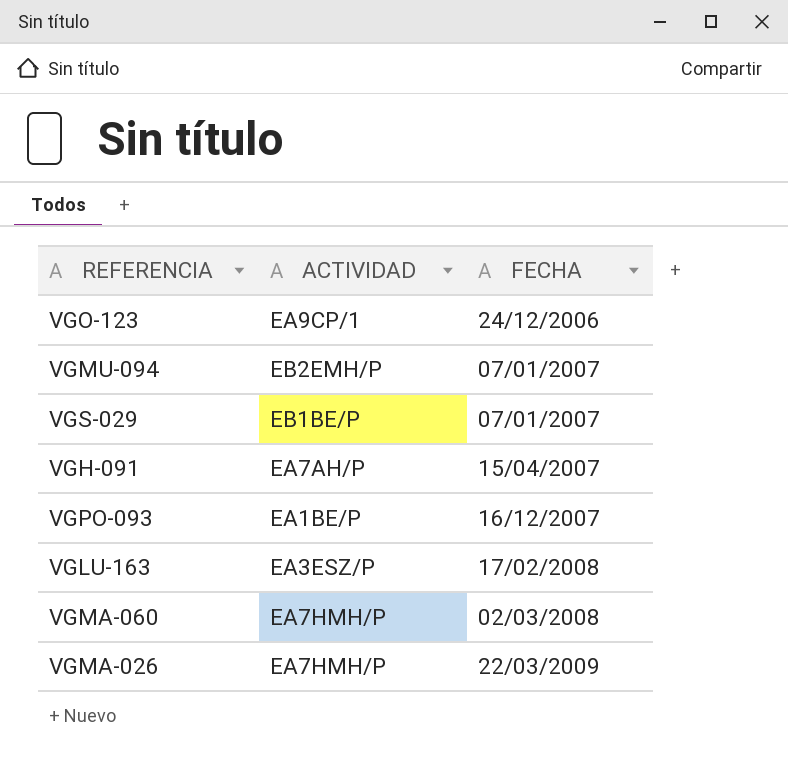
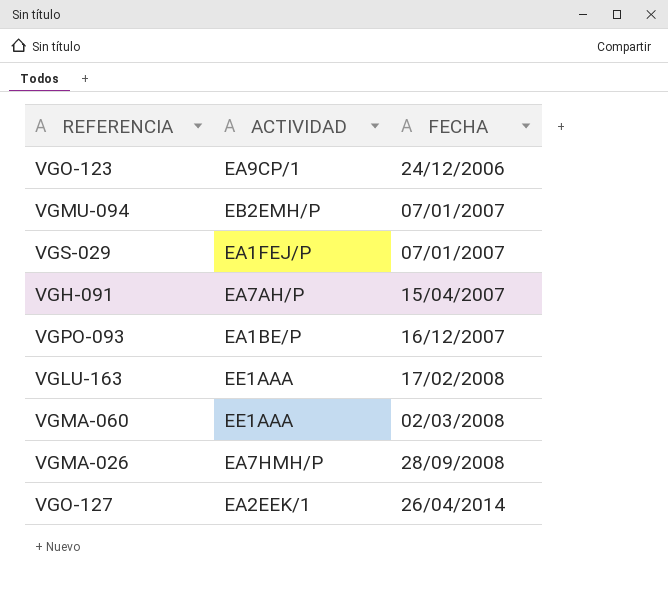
VGS-029 | ACTIVIDAD: EB1BE/P -> EA1FEJ/P
VGLU-163 | ACTIVIDAD: EA3ESZ/P -> EE1AAA
VGMA-060 | ACTIVIDAD: EA7HMH/P -> EE1AAA
VGMA-026 | FECHA: 22/03/2009 -> 28/09/2008
row VGO-127: none -> EA2EEK/1 | 26/04/2014

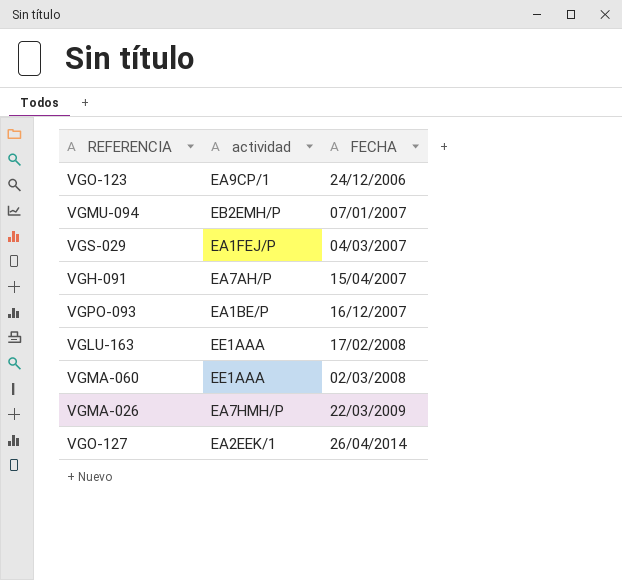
column name: ACTIVIDAD -> actividad
VGS-029 | FECHA: 07/01/2007 -> 04/03/2007
VGMA-026 | FECHA: 28/09/2008 -> 22/03/2009

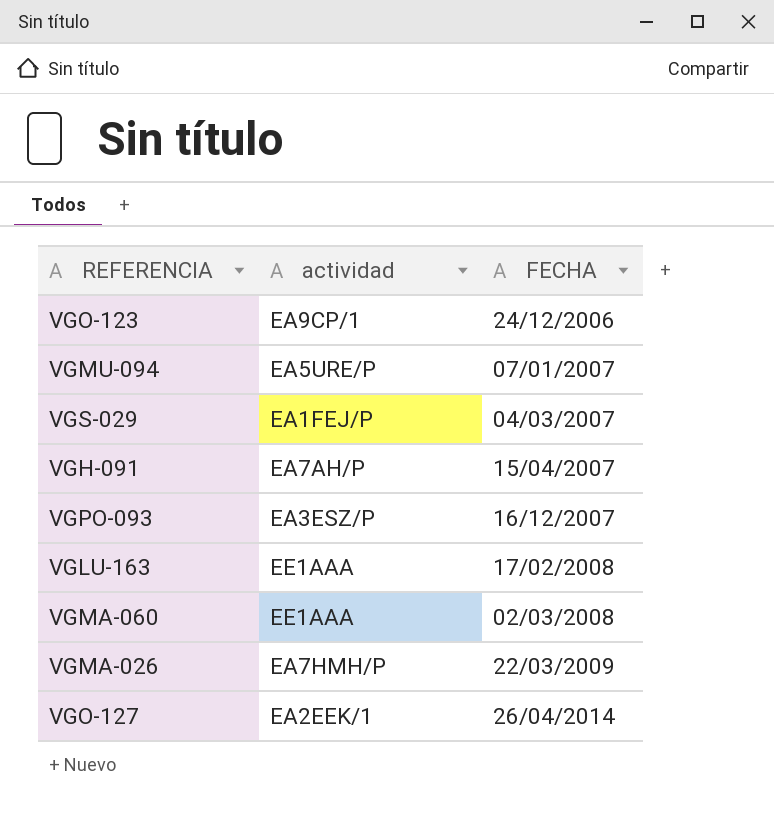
VGMU-094 | actividad: EB2EMH/P -> EA5URE/P
VGPO-093 | actividad: EA1BE/P -> EA3ESZ/P

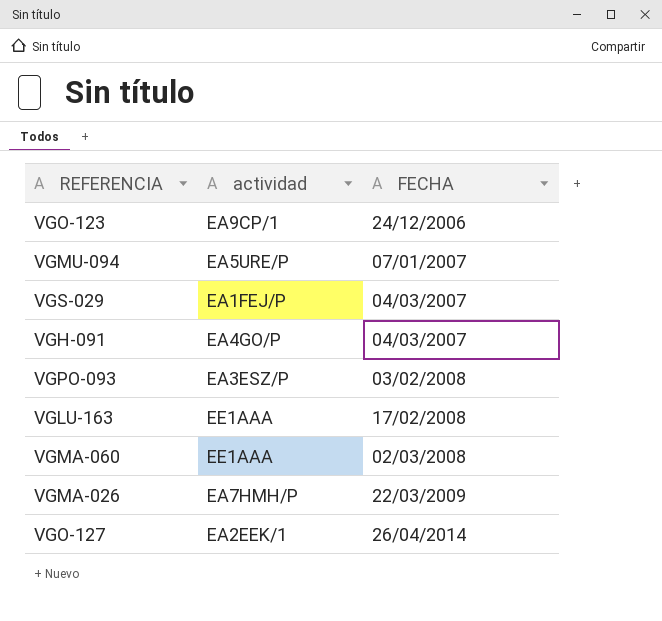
VGH-091 | actividad: EA7AH/P -> EA4GO/P
VGH-091 | FECHA: 15/04/2007 -> 04/03/2007
VGPO-093 | FECHA: 16/12/2007 -> 03/02/2008

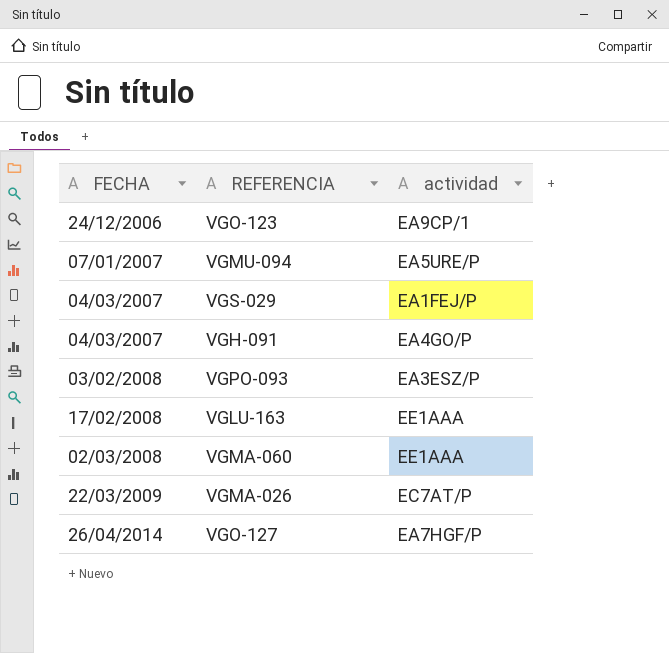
column FECHA | position: 3 -> 1
VGMA-026 | actividad: EA7HMH/P -> EC7AT/P
VGO-127 | actividad: EA2EEK/1 -> EA7HGF/P

